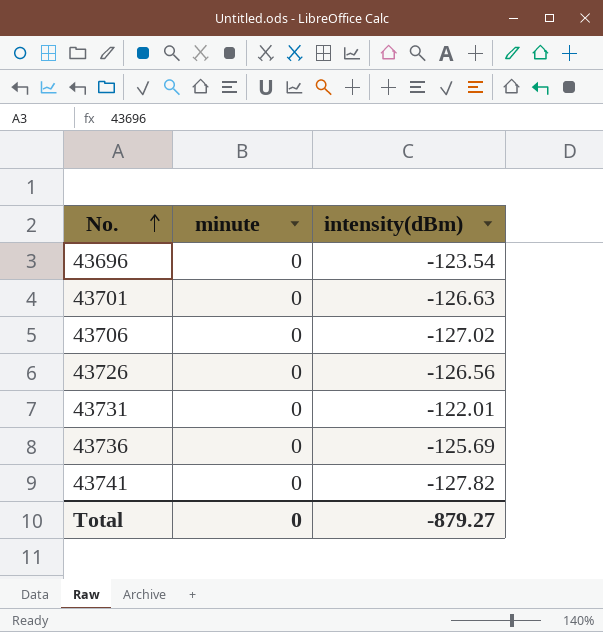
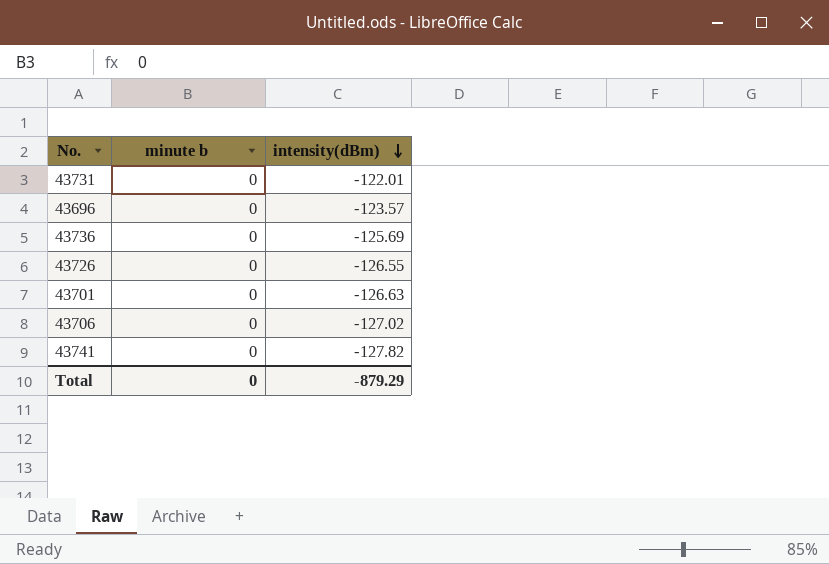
row order: No. ascending -> intensity(dBm) descending
column name: minute -> minute b
43696 | intensity(dBm): -123.54 -> -123.57
43726 | intensity(dBm): -126.56 -> -126.55
Total | intensity(dBm): -879.27 -> -879.29

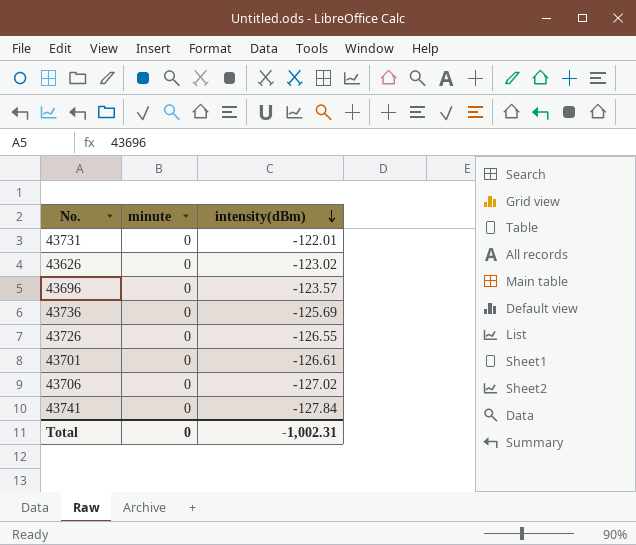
column name: minute b -> minute
row 43626: none -> 0 | -123.02
43701 | intensity(dBm): -126.63 -> -126.61
43741 | intensity(dBm): -127.82 -> -127.84
Total | intensity(dBm): -879.29 -> -1,002.31

